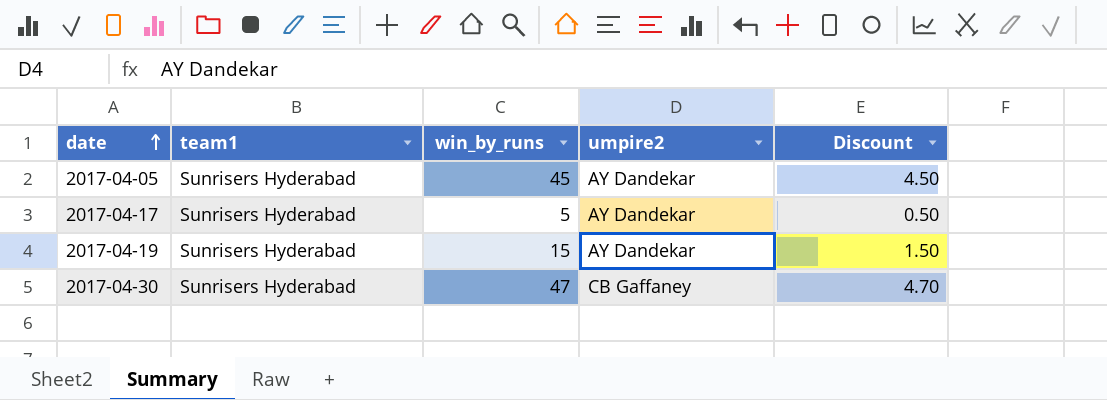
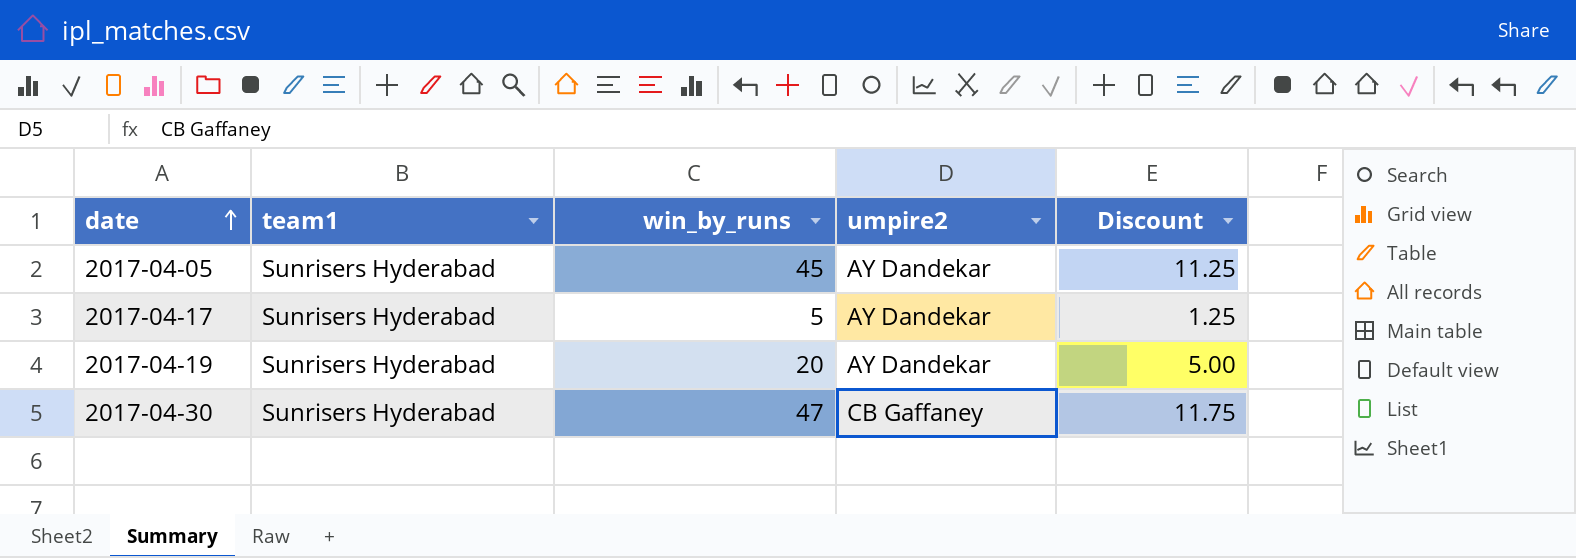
column Discount | formula: [win_by_runs] * 0.1 -> [win_by_runs] * 0.25
2017-04-19 | win_by_runs: 15 -> 20

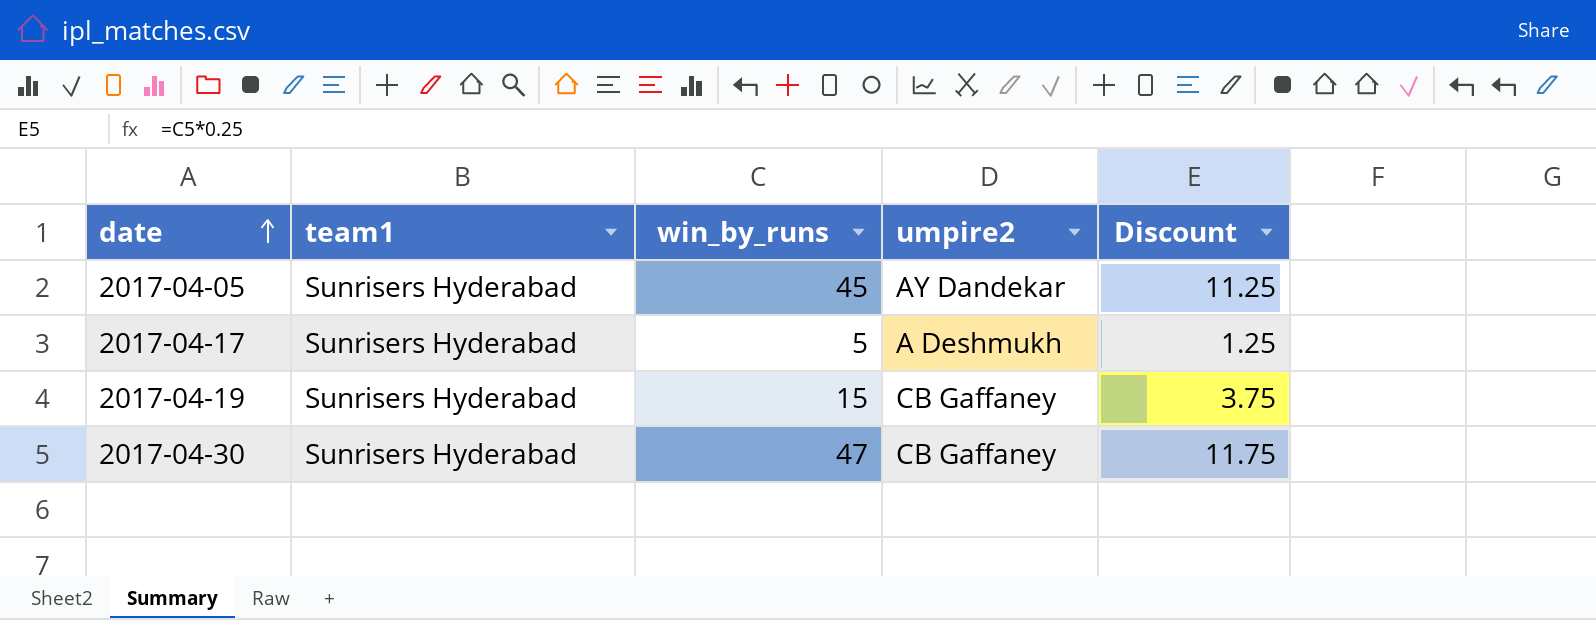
2017-04-17 | umpire2: AY Dandekar -> A Deshmukh
2017-04-19 | win_by_runs: 20 -> 15
2017-04-19 | umpire2: AY Dandekar -> CB Gaffaney
2017-04-19 | Discount: 5.00 -> 3.75

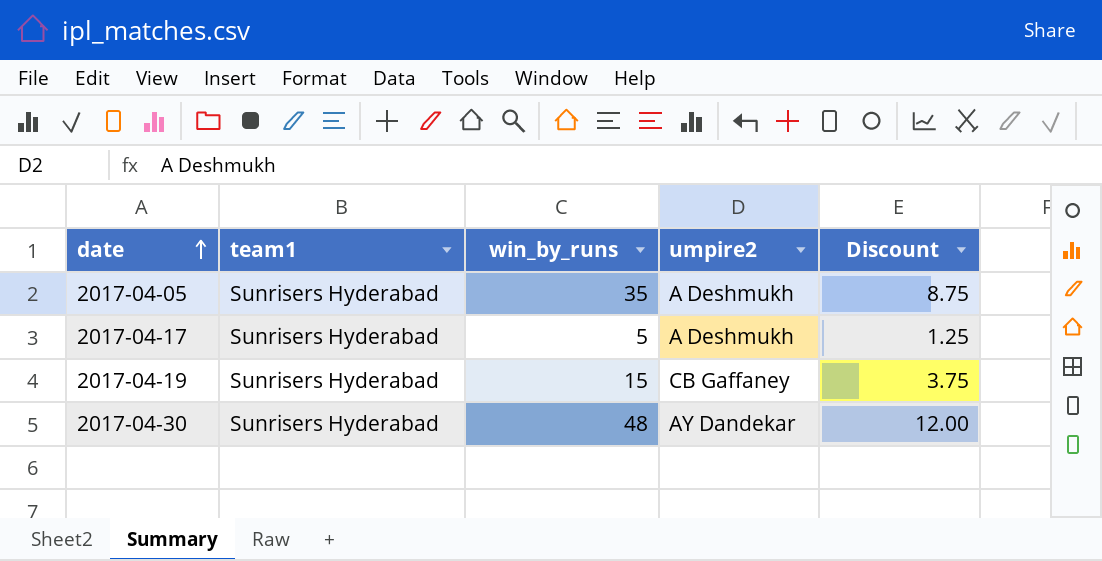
2017-04-05 | win_by_runs: 45 -> 35
2017-04-05 | umpire2: AY Dandekar -> A Deshmukh
2017-04-05 | Discount: 11.25 -> 8.75
2017-04-30 | win_by_runs: 47 -> 48
2017-04-30 | umpire2: CB Gaffaney -> AY Dandekar
2017-04-30 | Discount: 11.75 -> 12.00

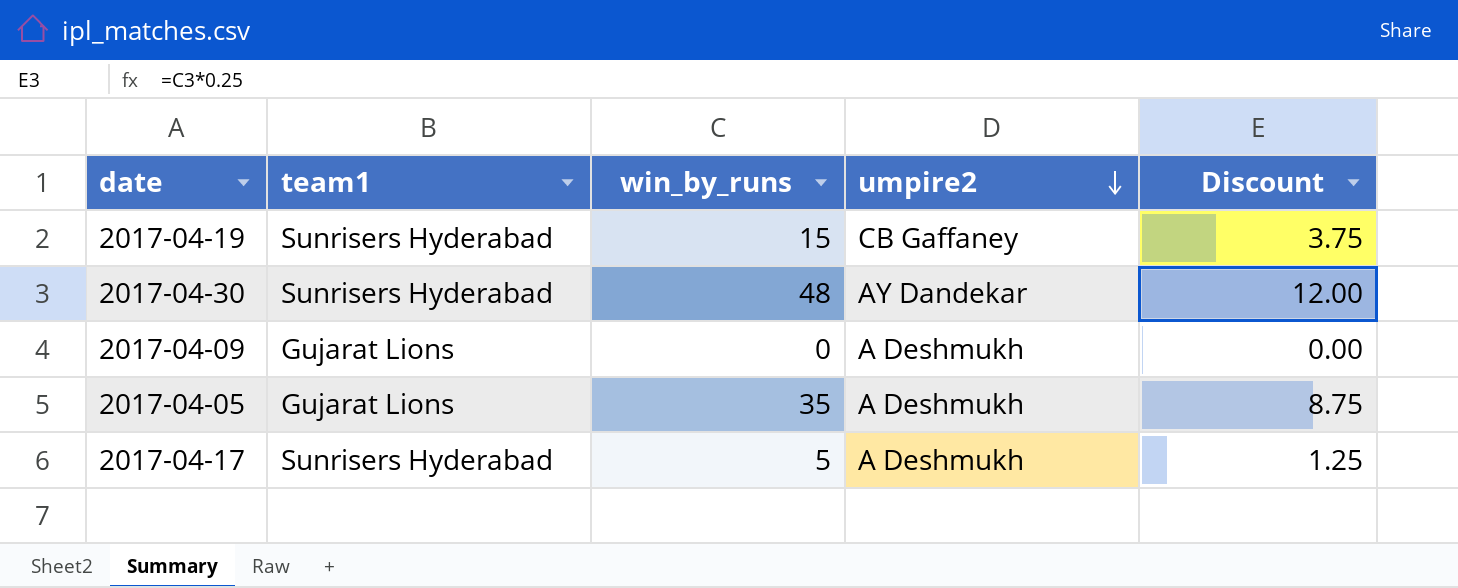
row order: date ascending -> umpire2 descending
row 2017-04-09: none -> Gujarat Lions | 0 | A Deshmukh | 0.00
2017-04-05 | team1: Sunrisers Hyderabad -> Gujarat Lions

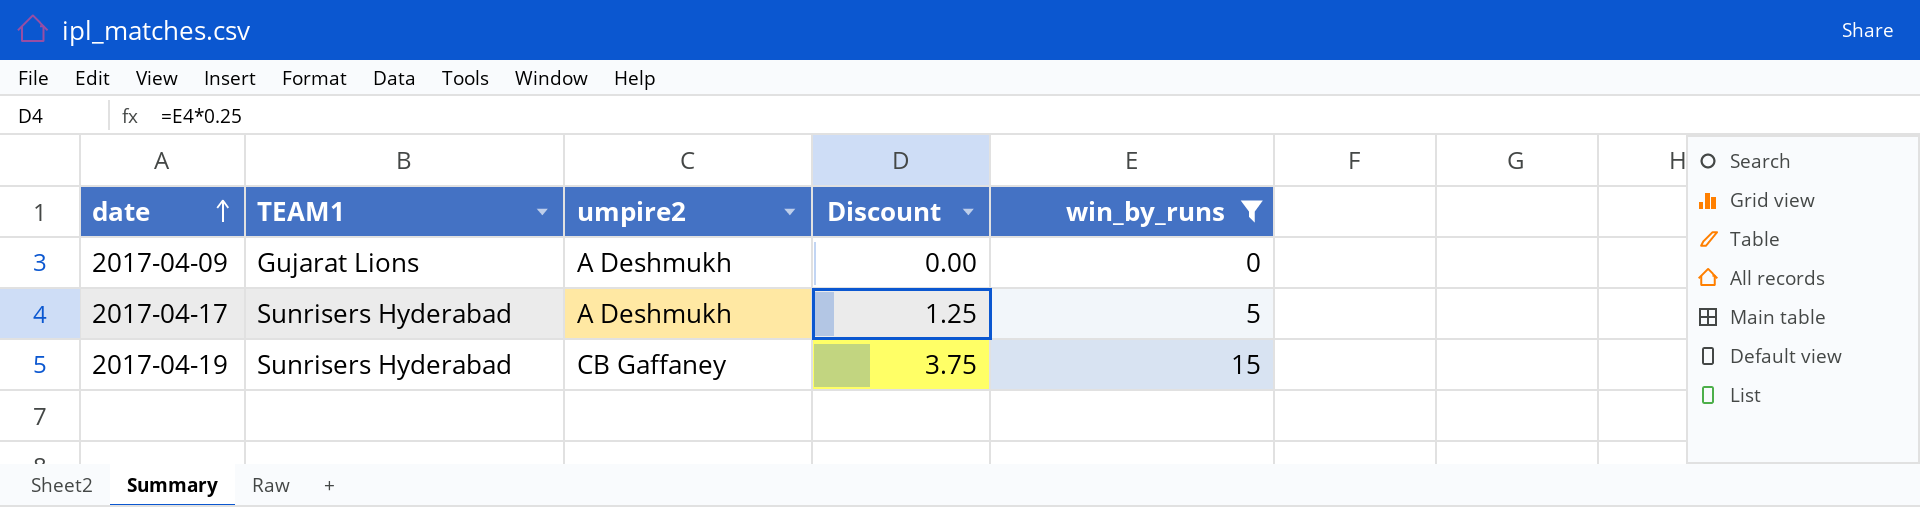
filter: none -> win_by_runs <= 15
row order: umpire2 descending -> date ascending
column name: team1 -> TEAM1
column win_by_runs | position: 3 -> 5

